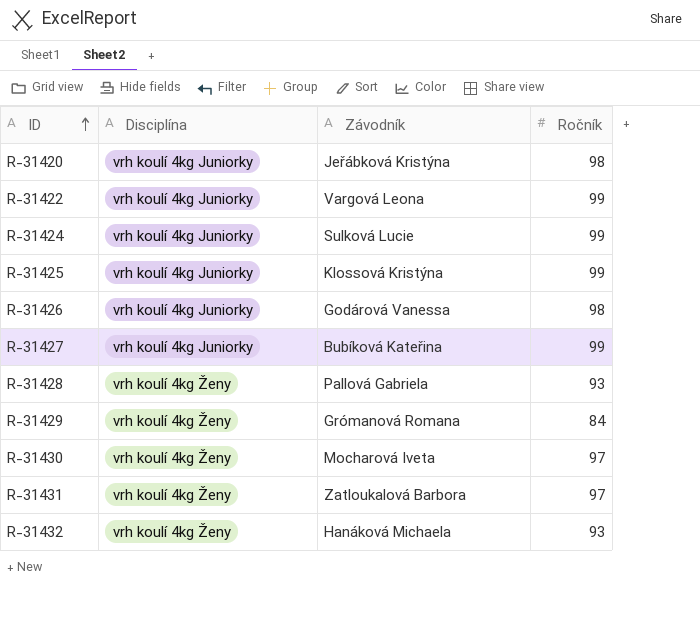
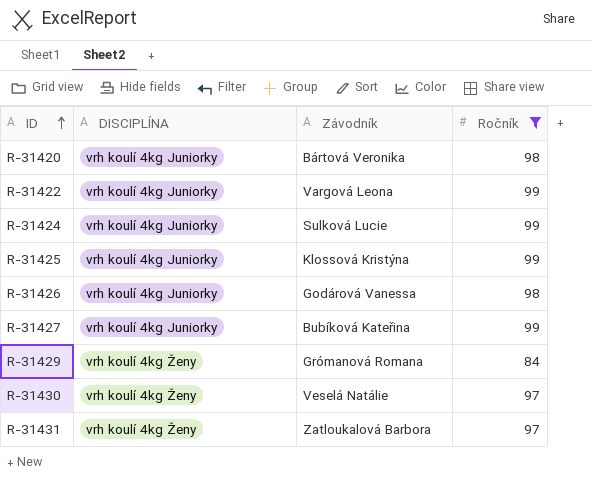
filter: none -> Ročník != 93
column name: Disciplína -> DISCIPLÍNA
R-31420 | Závodník: Jeřábková Kristýna -> Bártová Veronika
R-31430 | Závodník: Mocharová Iveta -> Veselá Natálie

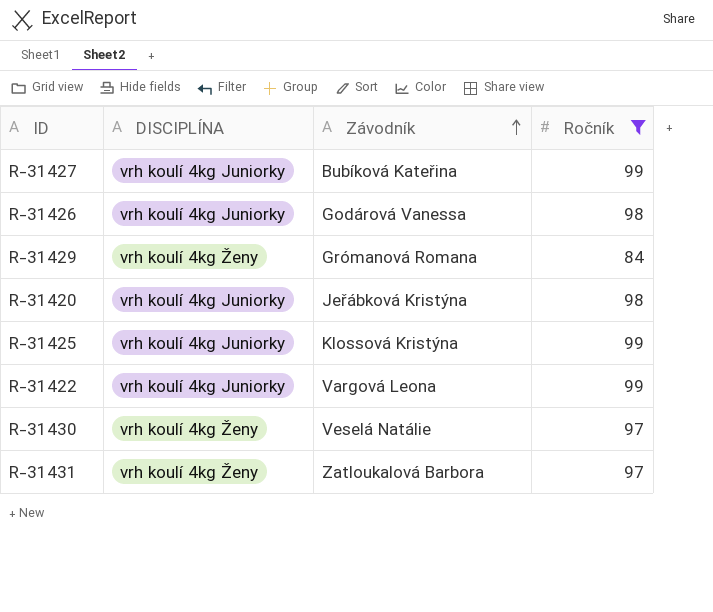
row order: ID ascending -> Závodník ascending
row R-31424: vrh koulí 4kg Juniorky | Sulková Lucie | 99 -> none
R-31420 | Závodník: Bártová Veronika -> Jeřábková Kristýna

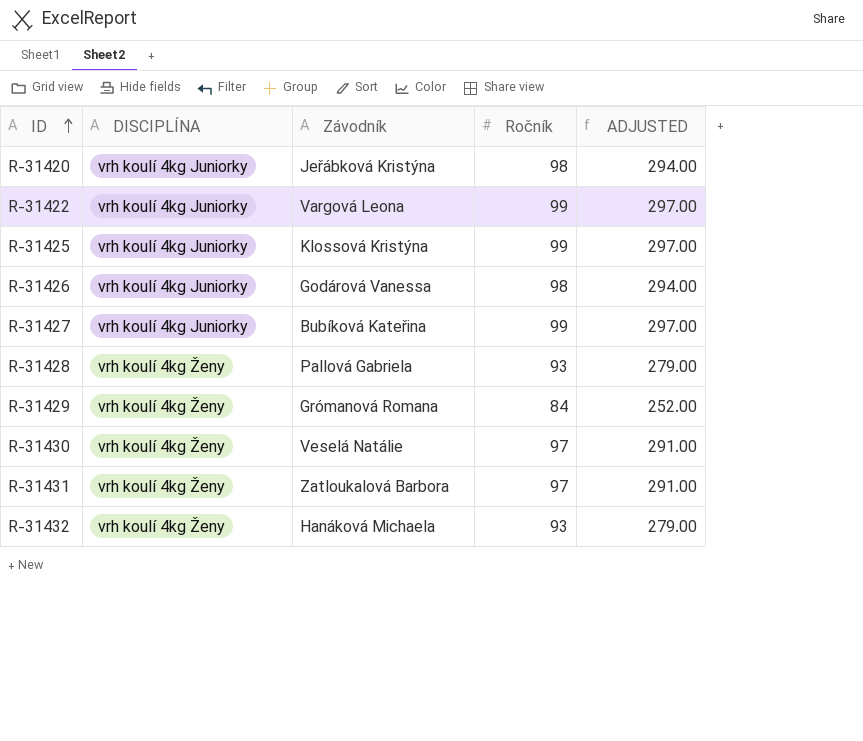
filter: Ročník != 93 -> none
row order: Závodník ascending -> ID ascending
column ADJUSTED | formula: none -> [Ročník] * 3

